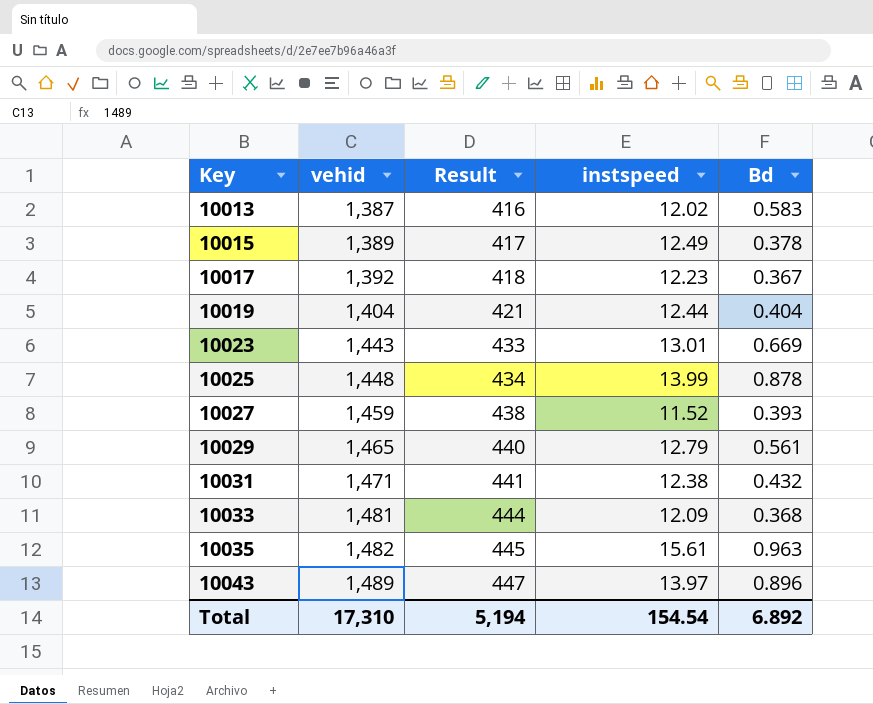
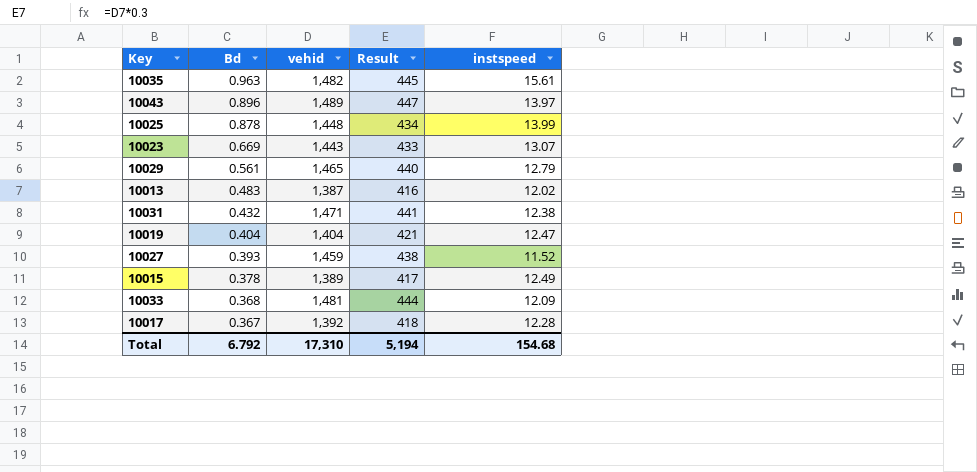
row order: Key ascending -> Bd descending
column Bd | position: 5 -> 2
10023 | instspeed: 13.01 -> 13.07
10013 | Bd: 0.583 -> 0.483
10019 | instspeed: 12.44 -> 12.47
10017 | instspeed: 12.23 -> 12.28
Total | Bd: 6.892 -> 6.792
Total | instspeed: 154.54 -> 154.68

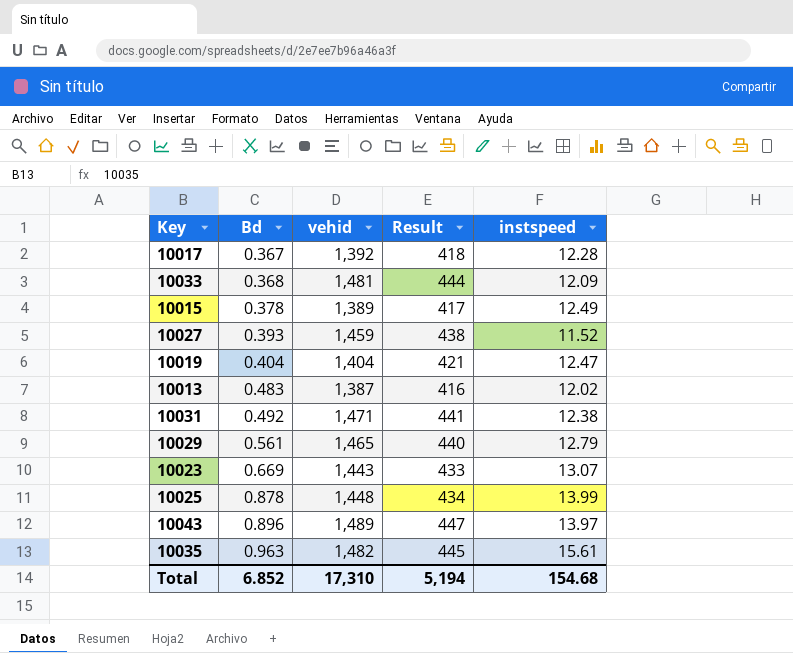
row order: Bd descending -> Bd ascending
10031 | Bd: 0.432 -> 0.492
Total | Bd: 6.792 -> 6.852

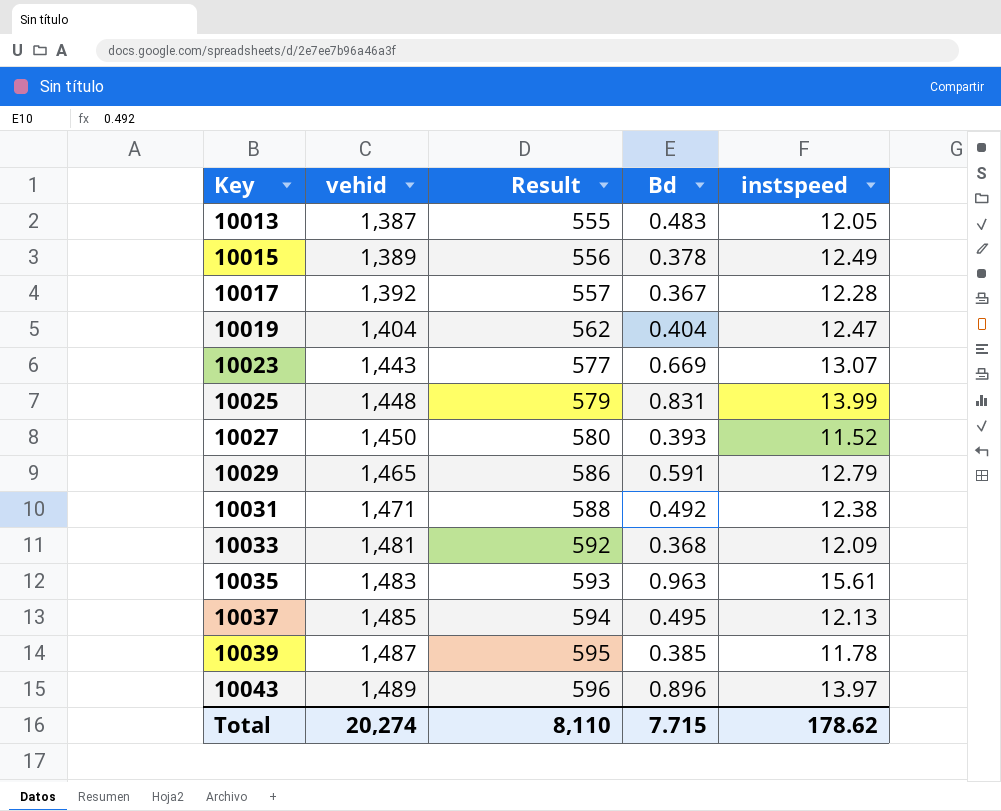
row order: Bd ascending -> Key ascending
column Result | formula: [vehid] * 0.3 -> [vehid] * 0.4
column Bd | position: 2 -> 4
10013 | instspeed: 12.02 -> 12.05
10025 | Bd: 0.878 -> 0.831
10027 | vehid: 1,459 -> 1,450
10029 | Bd: 0.561 -> 0.591
10035 | vehid: 1,482 -> 1,483
row 10037: none -> 1,485 | 594 | 0.495 | 12.13
row 10039: none -> 1,487 | 595 | 0.385 | 11.78
Total | vehid: 17,310 -> 20,274
Total | Result: 5,194 -> 8,110
Total | Bd: 6.852 -> 7.715
Total | instspeed: 154.68 -> 178.62

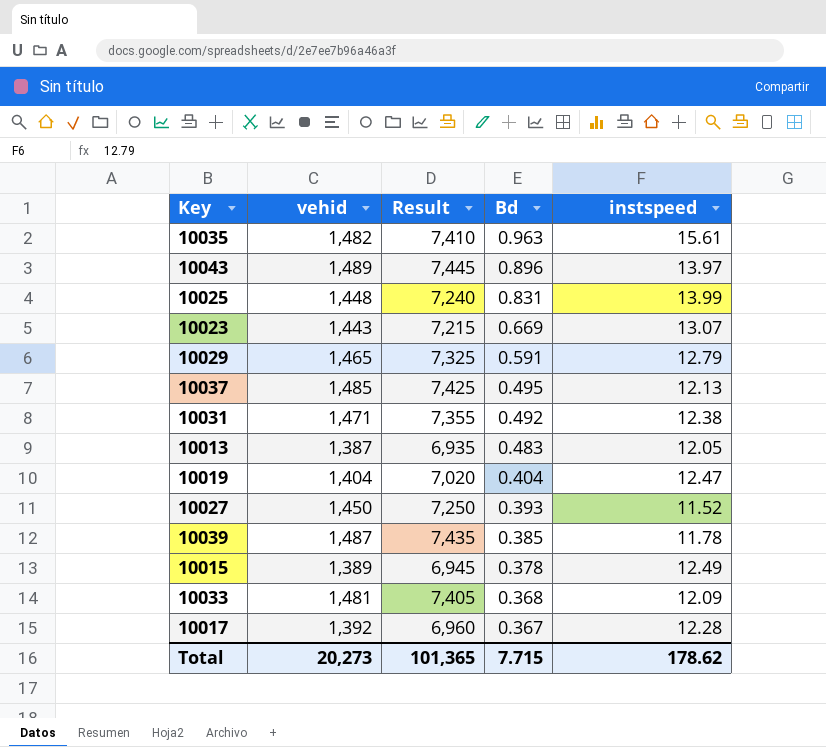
row order: Key ascending -> Bd descending
column Result | formula: [vehid] * 0.4 -> [vehid] * 5
10035 | vehid: 1,483 -> 1,482
Total | vehid: 20,274 -> 20,273
Total | Result: 8,110 -> 101,365

